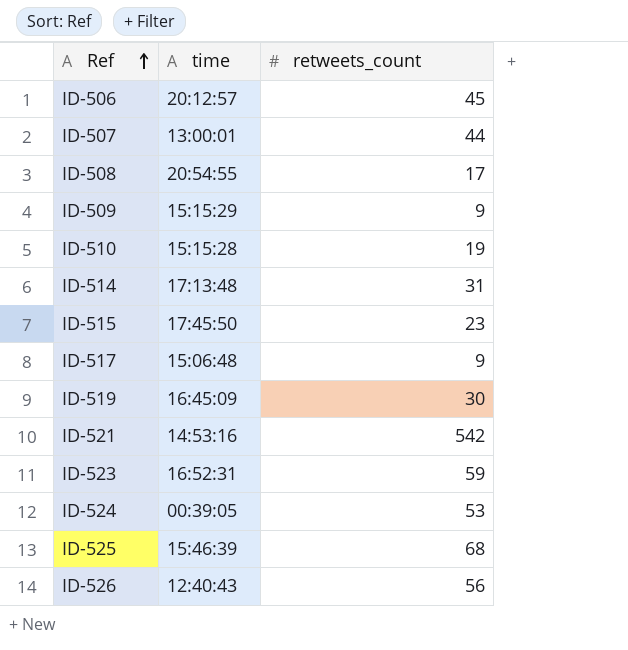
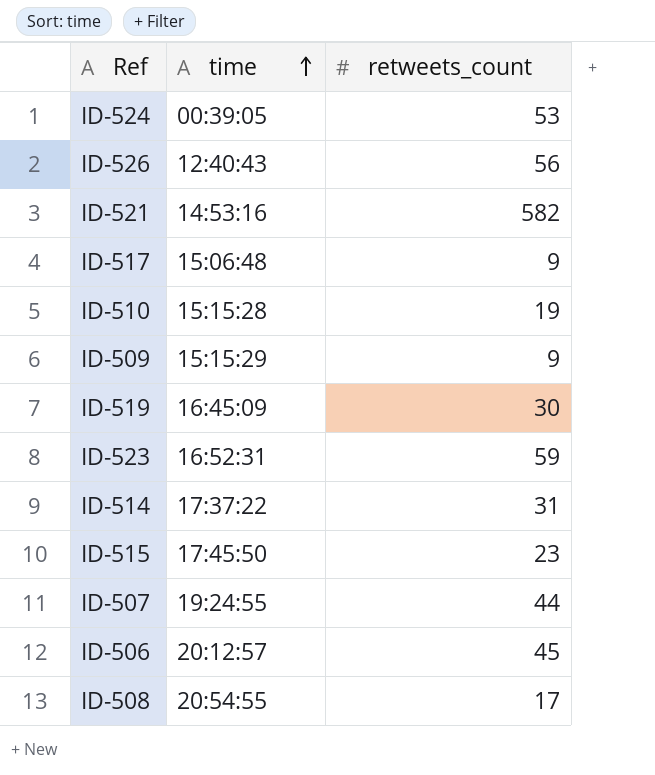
row order: Ref ascending -> time ascending
row ID-525: 15:46:39 | 68 -> none
ID-521 | retweets_count: 542 -> 582
ID-514 | time: 17:13:48 -> 17:37:22
ID-507 | time: 13:00:01 -> 19:24:55

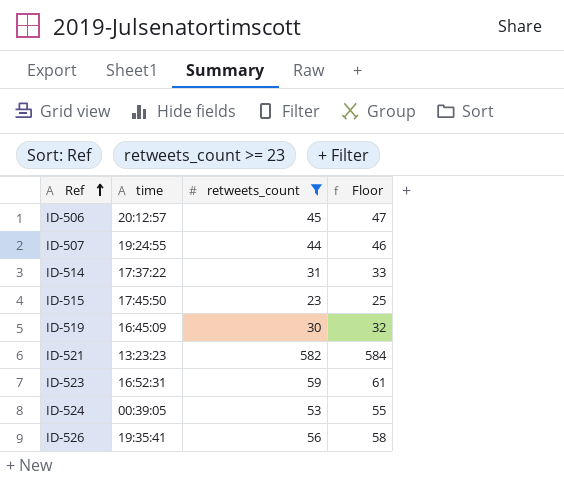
filter: none -> retweets_count >= 23
row order: time ascending -> Ref ascending
column Floor | formula: none -> [retweets_count] + 2
ID-521 | time: 14:53:16 -> 13:23:23
ID-526 | time: 12:40:43 -> 19:35:41

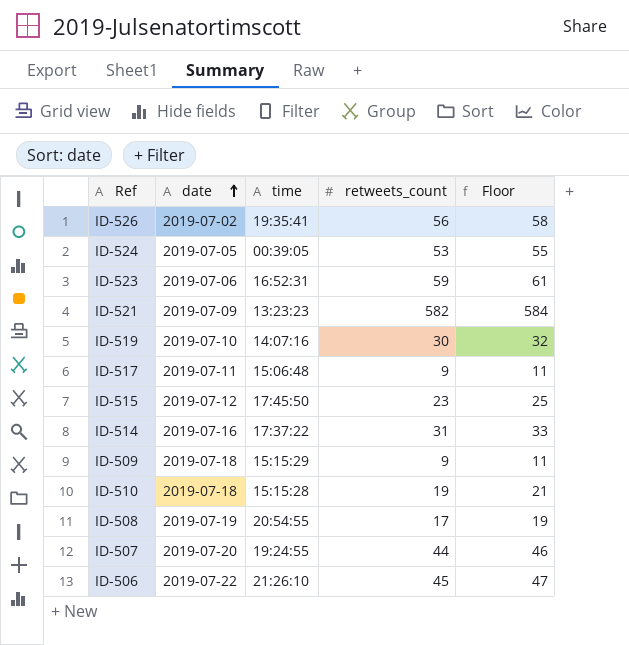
filter: retweets_count >= 23 -> none
row order: Ref ascending -> date ascending
column date | position: none -> 2
ID-519 | time: 16:45:09 -> 14:07:16
ID-506 | time: 20:12:57 -> 21:26:10

